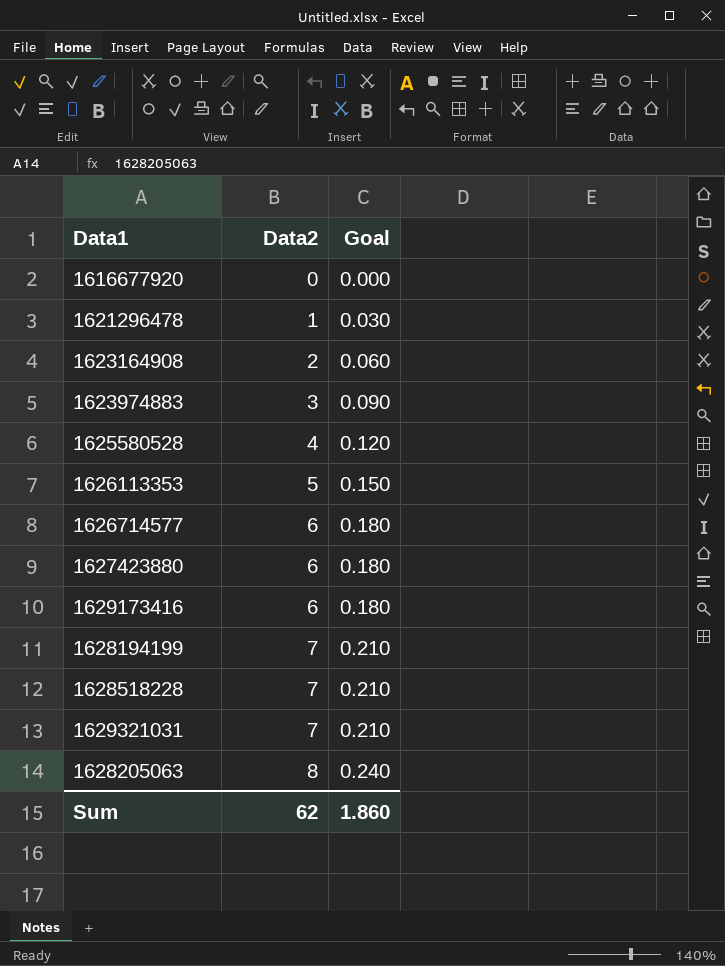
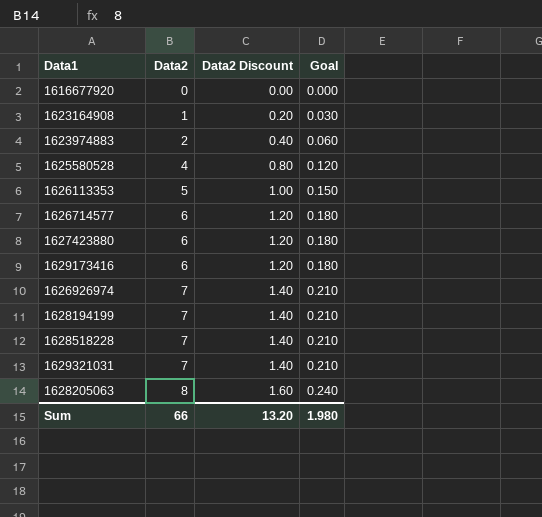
column Data2 Discount | formula: none -> [Data2] * 0.2
row 1621296478: 1 | 0.030 -> none
1623164908 | Data2: 2 -> 1
1623164908 | Goal: 0.060 -> 0.030
1623974883 | Data2: 3 -> 2
1623974883 | Goal: 0.090 -> 0.060
row 1626926974: none -> 7 | 1.40 | 0.210
Sum | Data2: 62 -> 66
Sum | Goal: 1.860 -> 1.980

